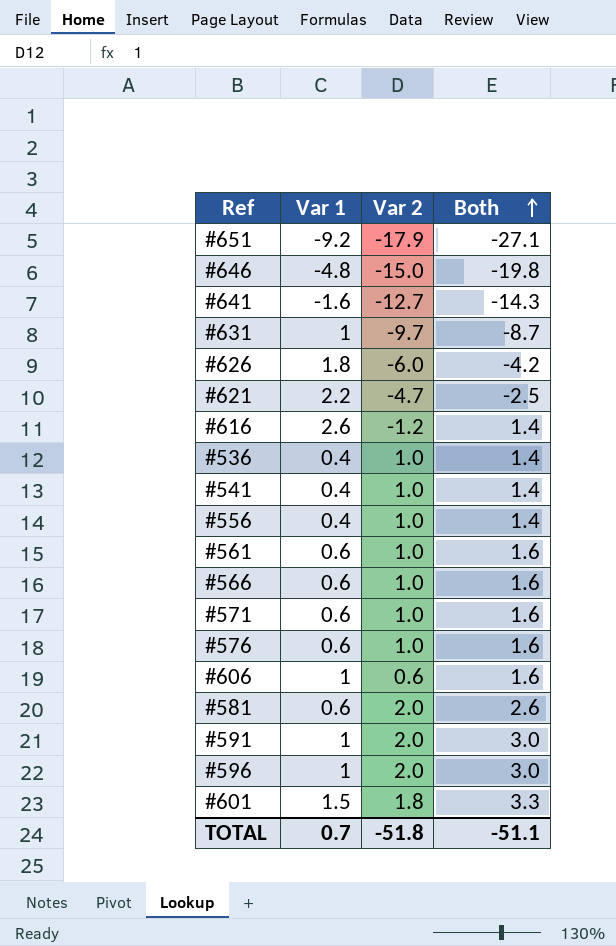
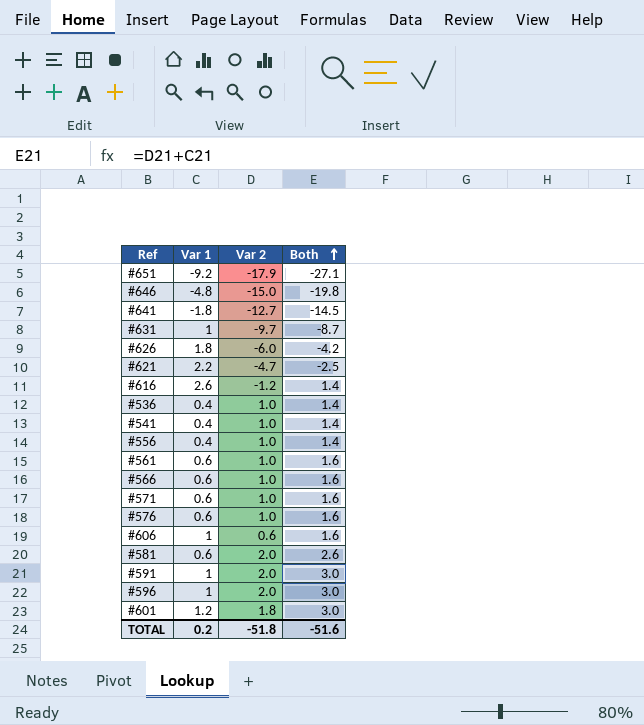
#641 | Var 1: -1.6 -> -1.8
#641 | Both: -14.3 -> -14.5
#601 | Var 1: 1.5 -> 1.2
#601 | Both: 3.3 -> 3.0
TOTAL | Var 1: 0.7 -> 0.2
TOTAL | Both: -51.1 -> -51.6

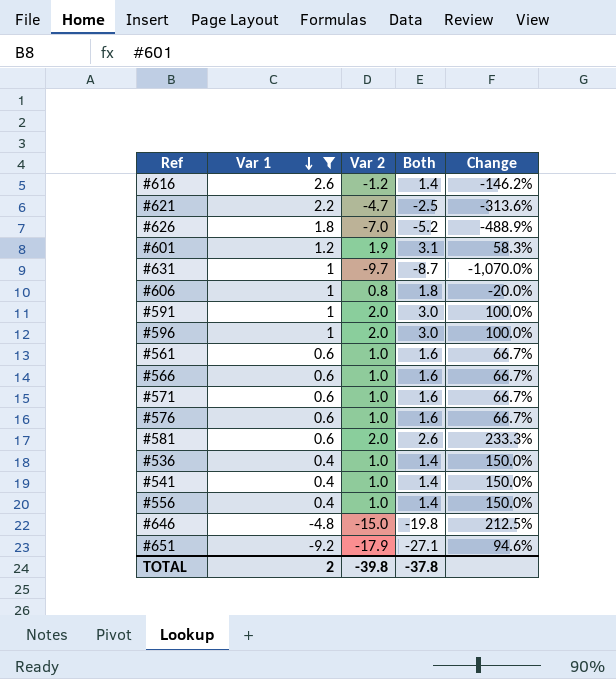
filter: none -> Var 1 != -1.8
row order: Both ascending -> Var 1 descending
column Change | formula: none -> ([Var 2] - [Var 1]) / [Var 1]
#626 | Var 2: -6.0 -> -7.0
#626 | Both: -4.2 -> -5.2
#601 | Var 2: 1.8 -> 1.9
#601 | Both: 3.0 -> 3.1
#606 | Var 2: 0.6 -> 0.8
#606 | Both: 1.6 -> 1.8
TOTAL | Var 1: 0.2 -> 2
TOTAL | Var 2: -51.8 -> -39.8
TOTAL | Both: -51.6 -> -37.8

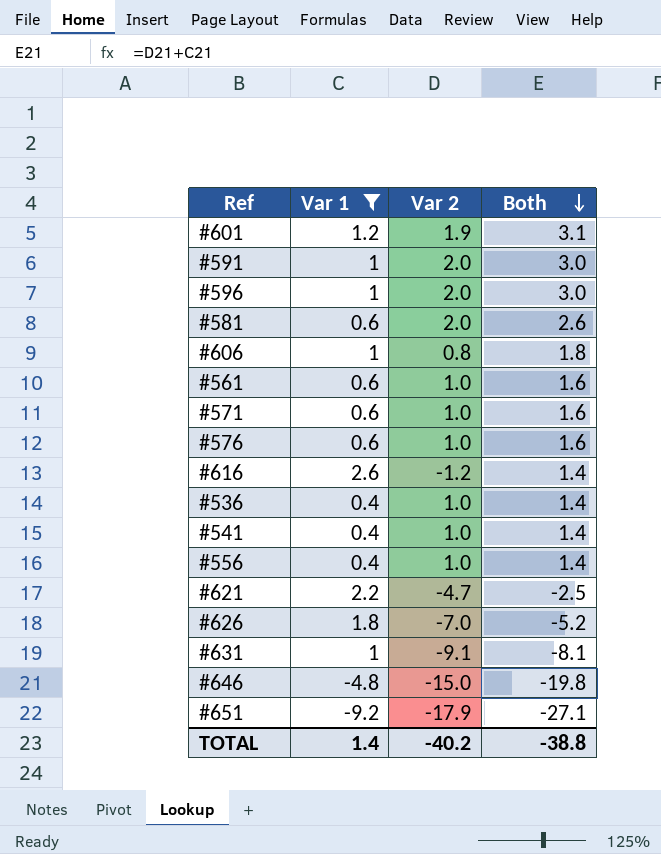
row order: Var 1 descending -> Both descending
column Change | formula: ([Var 2] - [Var 1]) / [Var 1] -> none
row #566: 0.6 | 1.0 | 1.6 | 66.7% -> none
#631 | Var 2: -9.7 -> -9.1
#631 | Both: -8.7 -> -8.1
TOTAL | Var 1: 2 -> 1.4
TOTAL | Var 2: -39.8 -> -40.2
TOTAL | Both: -37.8 -> -38.8

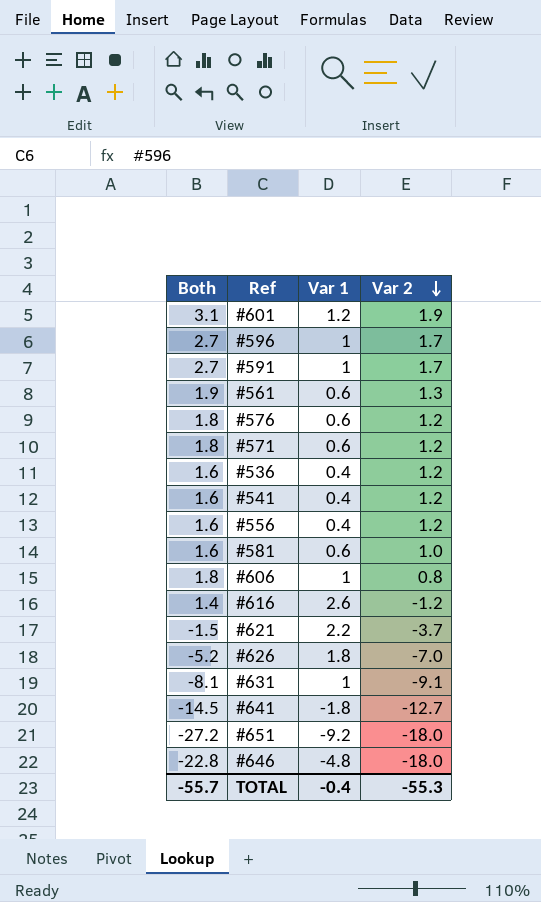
filter: Var 1 != -1.8 -> none
row order: Both descending -> Var 2 descending
column Both | position: 4 -> 1
#596 | Both: 3.0 -> 2.7
#596 | Var 2: 2.0 -> 1.7
#591 | Both: 3.0 -> 2.7
#591 | Var 2: 2.0 -> 1.7
#561 | Both: 1.6 -> 1.9
#561 | Var 2: 1.0 -> 1.3
#576 | Both: 1.6 -> 1.8
#576 | Var 2: 1.0 -> 1.2
#571 | Both: 1.6 -> 1.8
#571 | Var 2: 1.0 -> 1.2
#536 | Both: 1.4 -> 1.6
#536 | Var 2: 1.0 -> 1.2
#541 | Both: 1.4 -> 1.6
#541 | Var 2: 1.0 -> 1.2
#556 | Both: 1.4 -> 1.6
#556 | Var 2: 1.0 -> 1.2
#581 | Both: 2.6 -> 1.6
#581 | Var 2: 2.0 -> 1.0
#621 | Both: -2.5 -> -1.5
#621 | Var 2: -4.7 -> -3.7
#651 | Both: -27.1 -> -27.2
#651 | Var 2: -17.9 -> -18.0
#646 | Both: -19.8 -> -22.8
#646 | Var 2: -15.0 -> -18.0
TOTAL | Both: -38.8 -> -55.7
TOTAL | Var 1: 1.4 -> -0.4
TOTAL | Var 2: -40.2 -> -55.3

